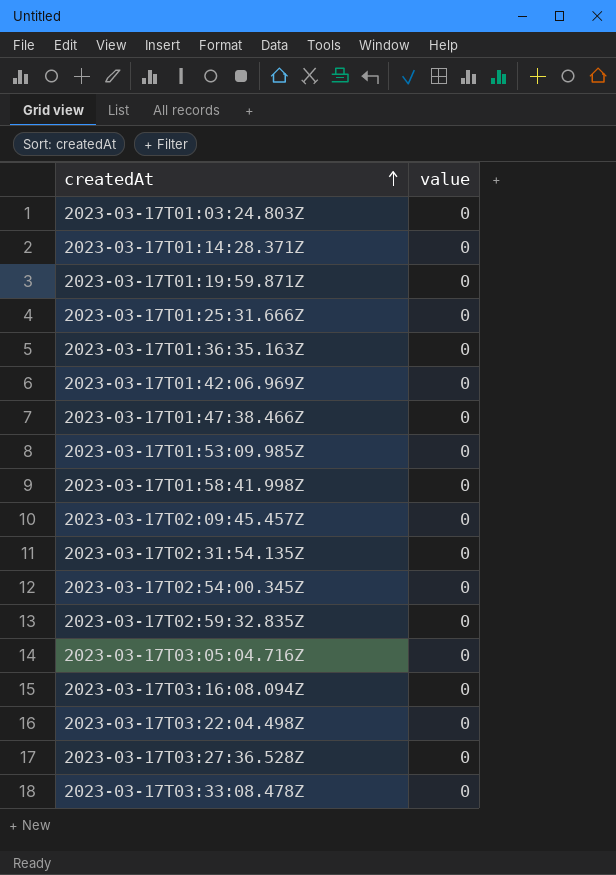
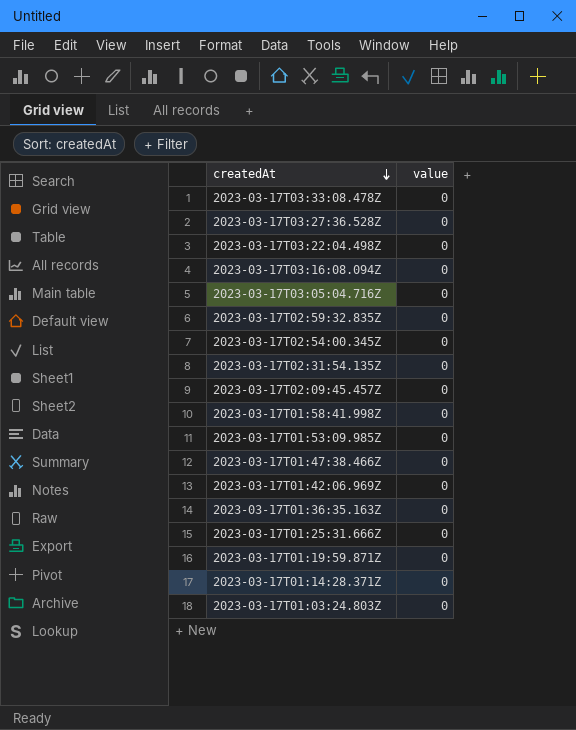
row order: createdAt ascending -> createdAt descending

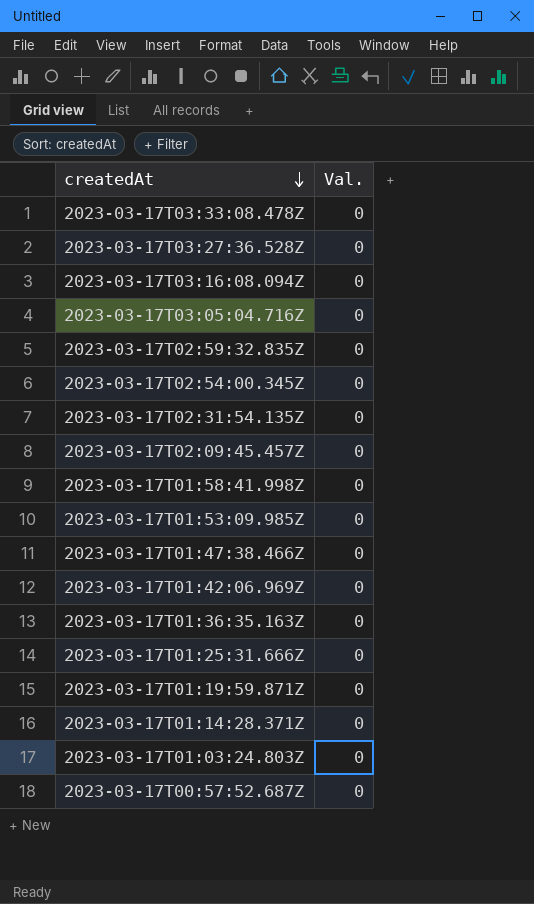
column name: value -> Val.
row 2023-03-17T03:22:04.498Z: 0 -> none
row 2023-03-17T00:57:52.687Z: none -> 0

